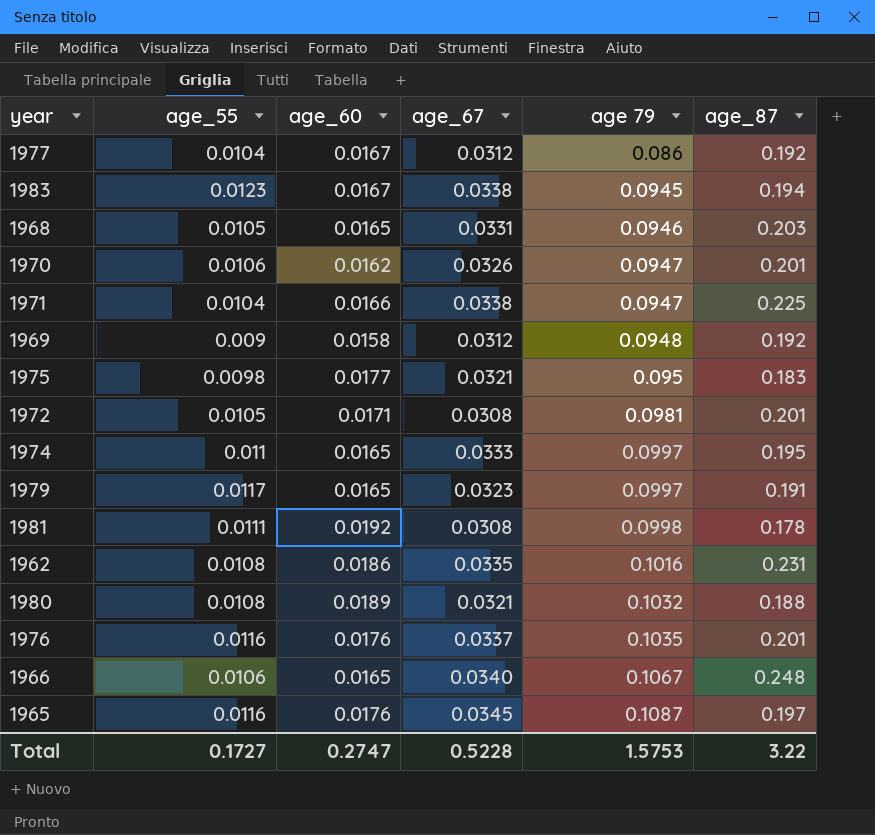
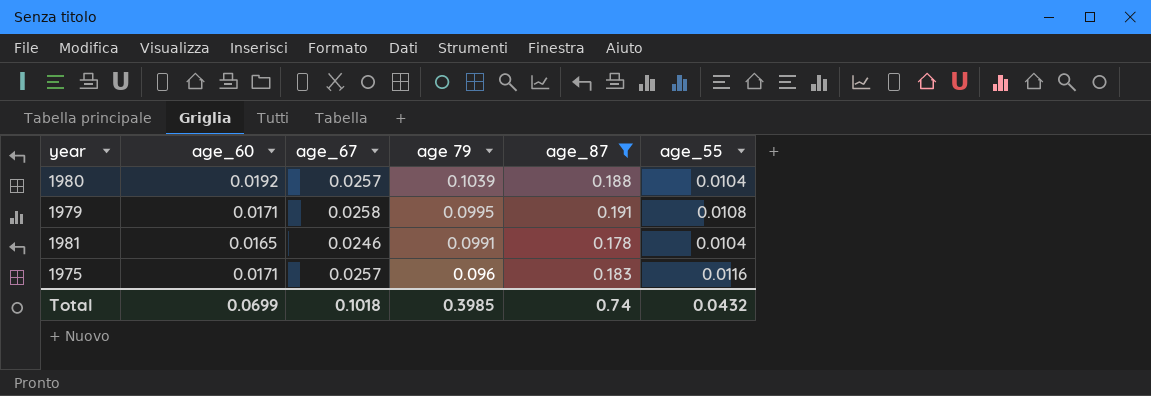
filter: none -> age_87 <= 0.191
row order: age 79 ascending -> age 79 descending
column age_55 | position: 2 -> 6
1980 | age_60: 0.0189 -> 0.0192
1980 | age_67: 0.0321 -> 0.0257
1980 | age 79: 0.1032 -> 0.1039
1980 | age_55: 0.0108 -> 0.0104
1979 | age_60: 0.0165 -> 0.0171
1979 | age_67: 0.0323 -> 0.0258
1979 | age 79: 0.0997 -> 0.0995
1979 | age_55: 0.0117 -> 0.0108
1981 | age_60: 0.0192 -> 0.0165
1981 | age_67: 0.0308 -> 0.0246
1981 | age 79: 0.0998 -> 0.0991
1981 | age_55: 0.0111 -> 0.0104
1975 | age_60: 0.0177 -> 0.0171
1975 | age_67: 0.0321 -> 0.0257
1975 | age 79: 0.095 -> 0.096
1975 | age_55: 0.0098 -> 0.0116
Total | age_60: 0.2747 -> 0.0699
Total | age_67: 0.5228 -> 0.1018
Total | age 79: 1.5753 -> 0.3985
Total | age_87: 3.22 -> 0.74
Total | age_55: 0.1727 -> 0.0432

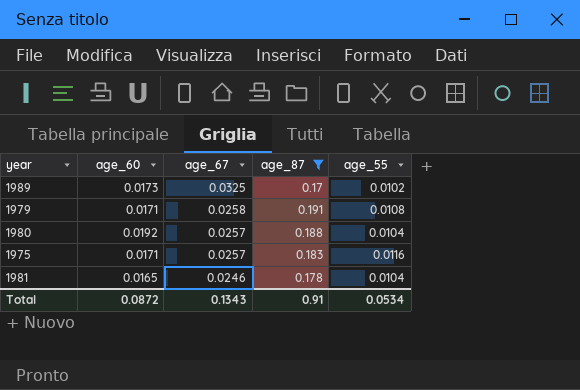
row order: age 79 descending -> age_67 descending
column age 79 | position: 4 -> none
row 1989: none -> 0.0173 | 0.0325 | 0.17 | 0.0102
Total | age_60: 0.0699 -> 0.0872
Total | age_67: 0.1018 -> 0.1343
Total | age_87: 0.74 -> 0.91
Total | age_55: 0.0432 -> 0.0534

